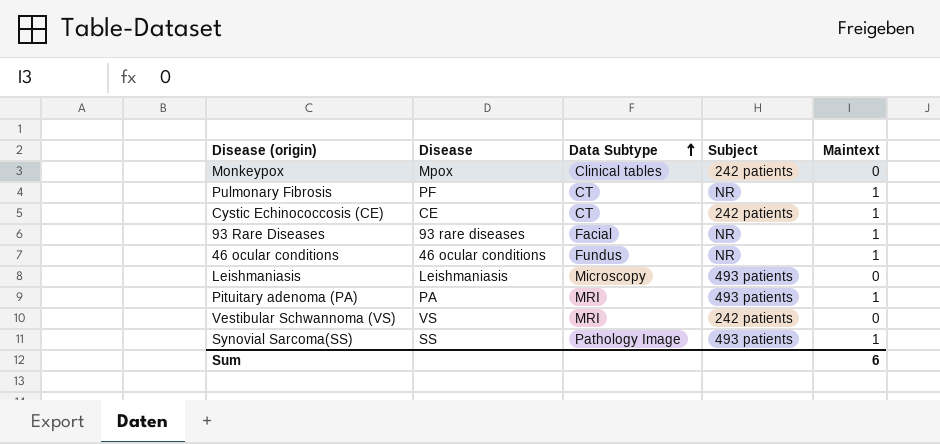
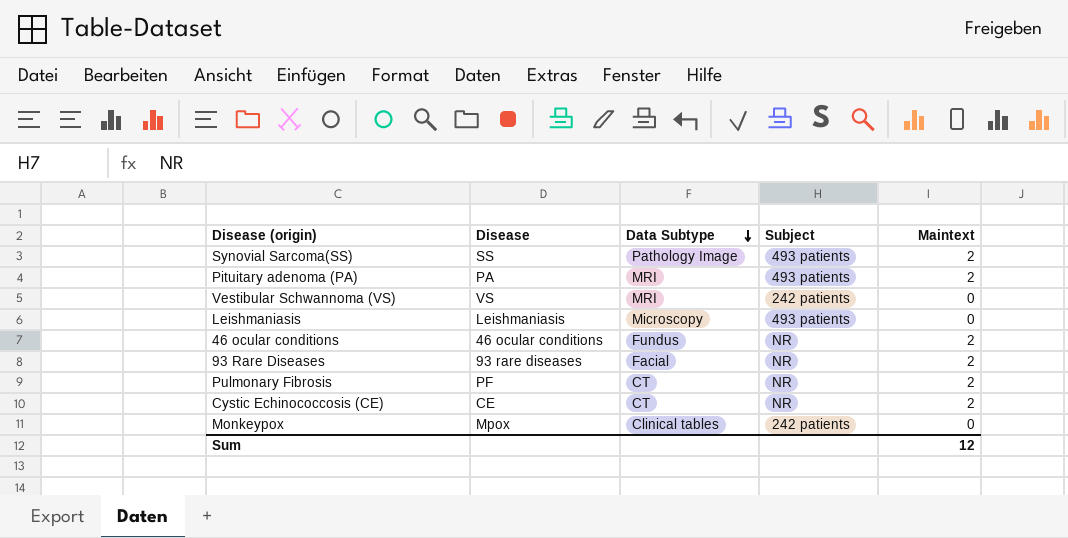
row order: Data Subtype ascending -> Data Subtype descending
Synovial Sarcoma(SS) | Maintext: 1 -> 2
Pituitary adenoma (PA) | Maintext: 1 -> 2
46 ocular conditions | Maintext: 1 -> 2
93 Rare Diseases | Maintext: 1 -> 2
Pulmonary Fibrosis | Maintext: 1 -> 2
Cystic Echinococcosis (CE) | Subject: 242 patients -> NR
Cystic Echinococcosis (CE) | Maintext: 1 -> 2
Sum | Maintext: 6 -> 12

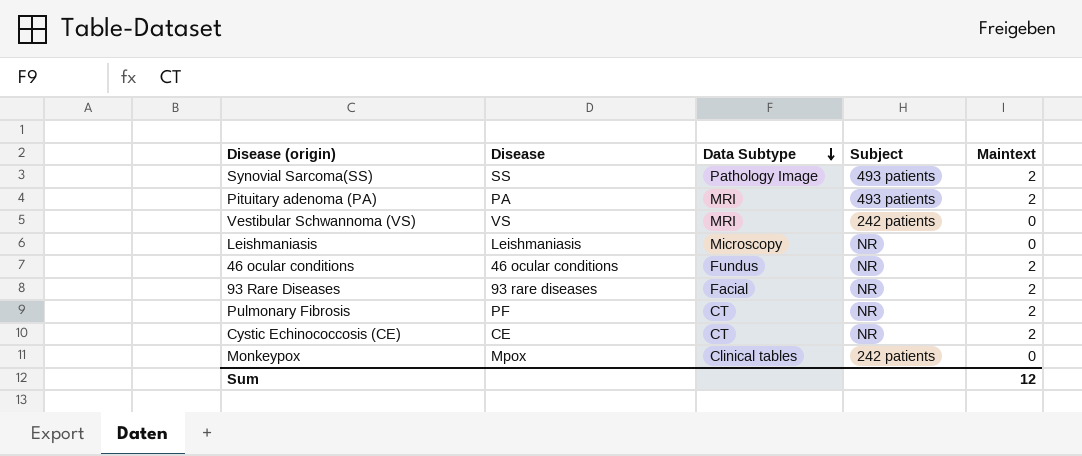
Leishmaniasis | Subject: 493 patients -> NR

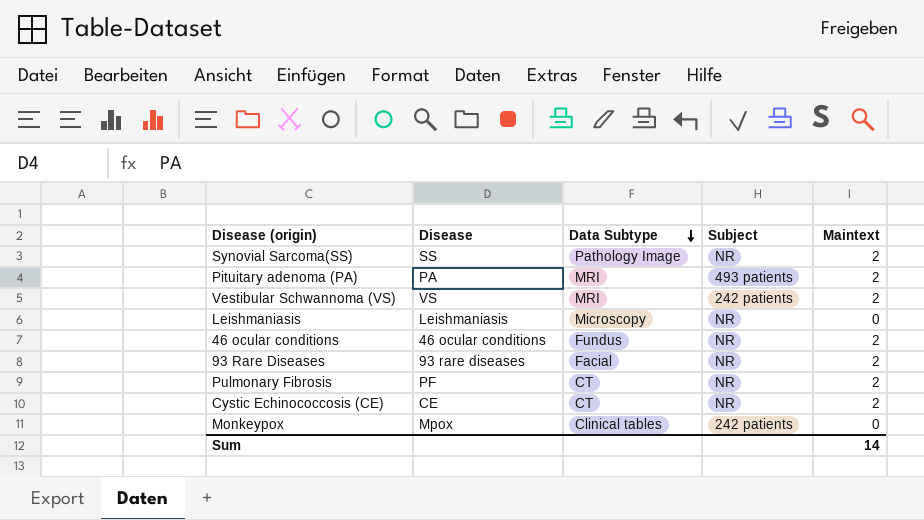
Synovial Sarcoma(SS) | Subject: 493 patients -> NR
Vestibular Schwannoma (VS) | Maintext: 0 -> 2
Sum | Maintext: 12 -> 14

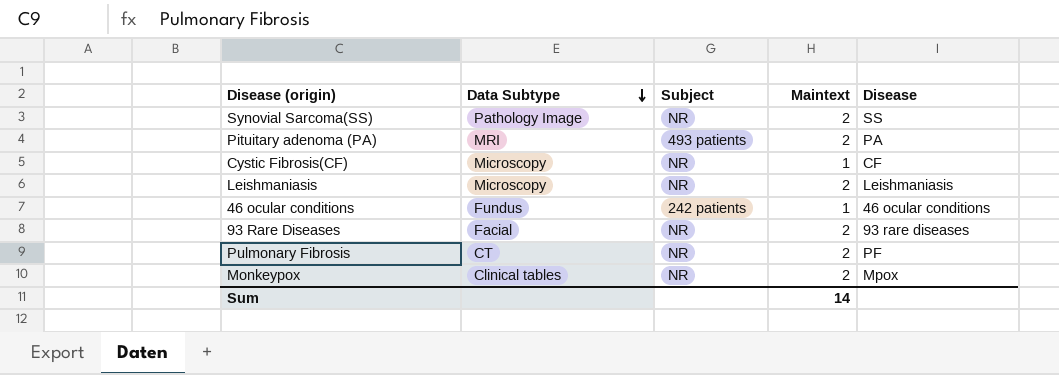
column Disease | position: 2 -> 5
row Vestibular Schwannoma (VS): VS | MRI | 242 patients | 2 -> none
row Cystic Echinococcosis (CE): CE | CT | NR | 2 -> none
row Cystic Fibrosis(CF): none -> Microscopy | NR | 1 | CF
Leishmaniasis | Maintext: 0 -> 2
46 ocular conditions | Subject: NR -> 242 patients
46 ocular conditions | Maintext: 2 -> 1
Monkeypox | Subject: 242 patients -> NR
Monkeypox | Maintext: 0 -> 2

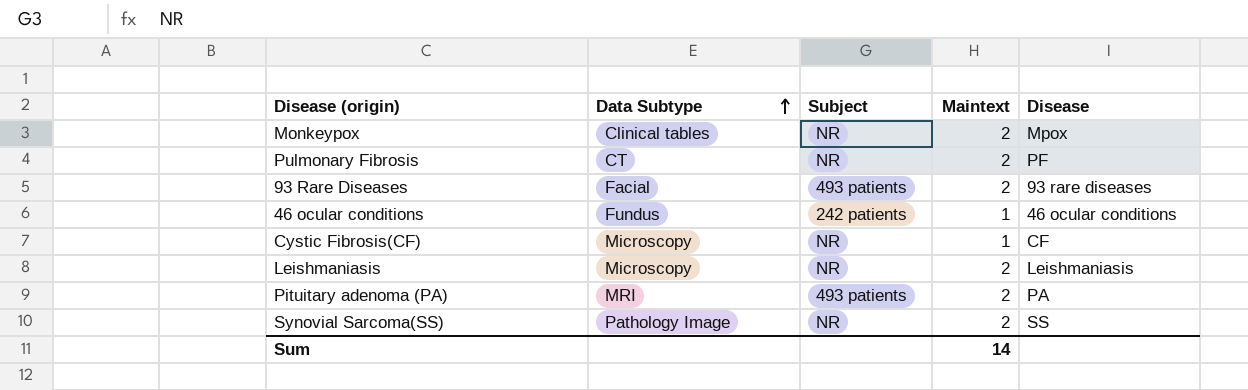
row order: Data Subtype descending -> Data Subtype ascending
93 Rare Diseases | Subject: NR -> 493 patients

